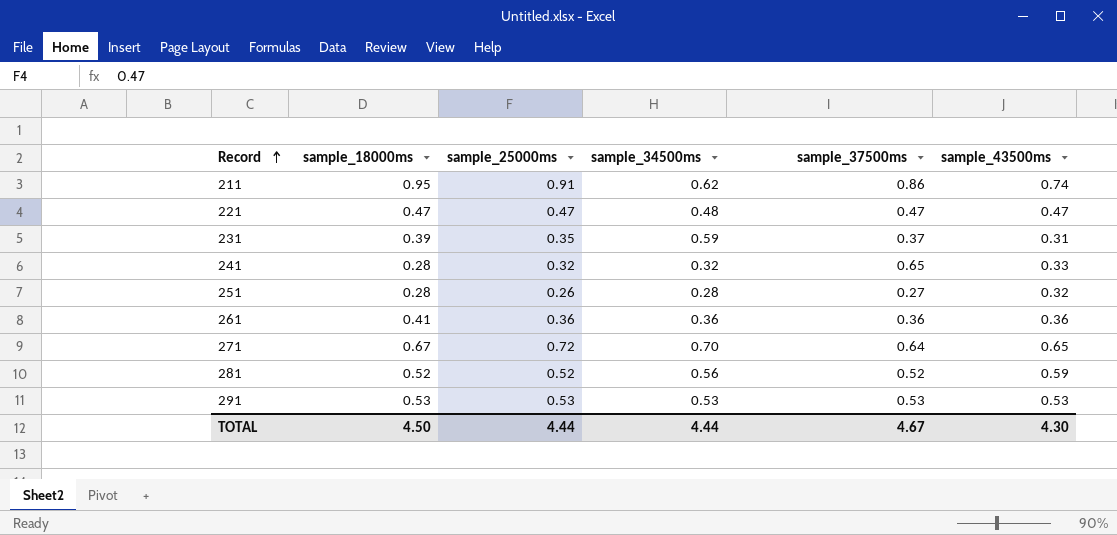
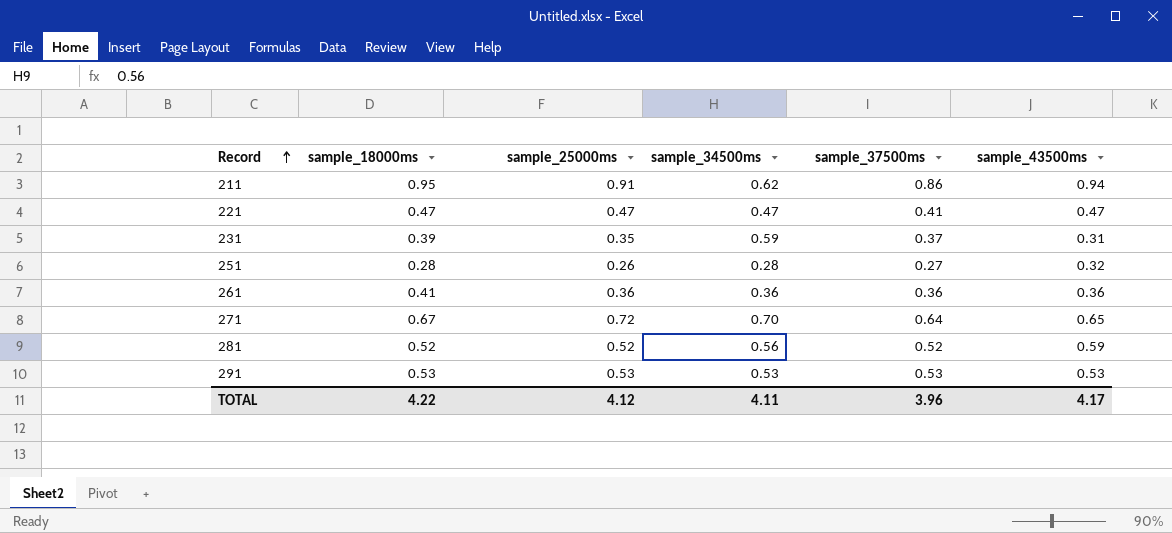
row 241: 0.28 | 0.32 | 0.32 | 0.65 | 0.33 -> none
211 | sample_43500ms: 0.74 -> 0.94
221 | sample_34500ms: 0.48 -> 0.47
221 | sample_37500ms: 0.47 -> 0.41
TOTAL | sample_18000ms: 4.50 -> 4.22
TOTAL | sample_25000ms: 4.44 -> 4.12
TOTAL | sample_34500ms: 4.44 -> 4.11
TOTAL | sample_37500ms: 4.67 -> 3.96
TOTAL | sample_43500ms: 4.30 -> 4.17

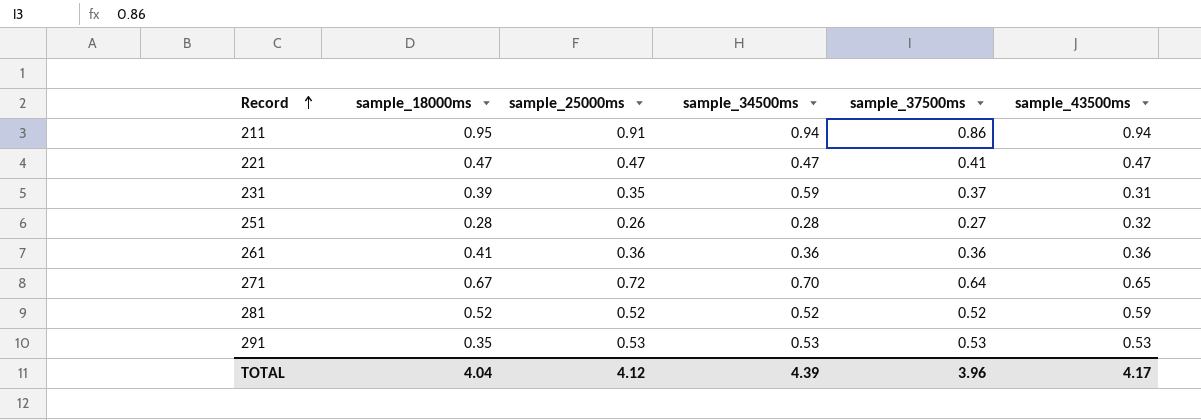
211 | sample_34500ms: 0.62 -> 0.94
281 | sample_34500ms: 0.56 -> 0.52
291 | sample_18000ms: 0.53 -> 0.35
TOTAL | sample_18000ms: 4.22 -> 4.04
TOTAL | sample_34500ms: 4.11 -> 4.39

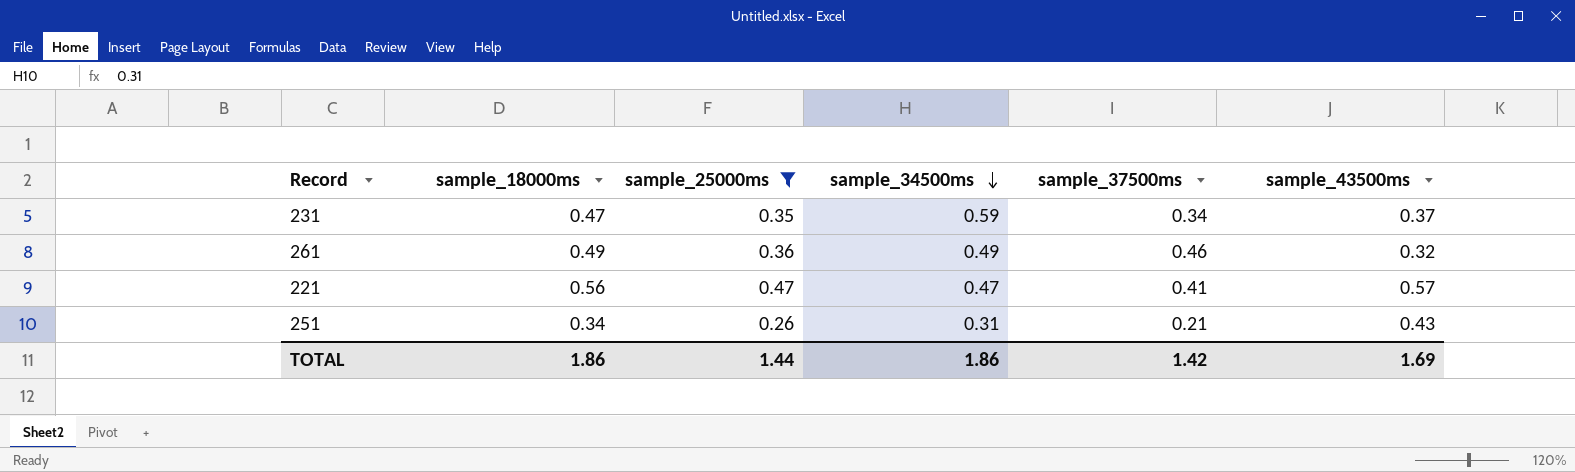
filter: none -> sample_25000ms <= 0.47
row order: Record ascending -> sample_34500ms descending
231 | sample_18000ms: 0.39 -> 0.47
231 | sample_37500ms: 0.37 -> 0.34
231 | sample_43500ms: 0.31 -> 0.37
261 | sample_18000ms: 0.41 -> 0.49
261 | sample_34500ms: 0.36 -> 0.49
261 | sample_37500ms: 0.36 -> 0.46
261 | sample_43500ms: 0.36 -> 0.32
221 | sample_18000ms: 0.47 -> 0.56
221 | sample_43500ms: 0.47 -> 0.57
251 | sample_18000ms: 0.28 -> 0.34
251 | sample_34500ms: 0.28 -> 0.31
251 | sample_37500ms: 0.27 -> 0.21
251 | sample_43500ms: 0.32 -> 0.43
TOTAL | sample_18000ms: 4.04 -> 1.86
TOTAL | sample_25000ms: 4.12 -> 1.44
TOTAL | sample_34500ms: 4.39 -> 1.86
TOTAL | sample_37500ms: 3.96 -> 1.42
TOTAL | sample_43500ms: 4.17 -> 1.69

